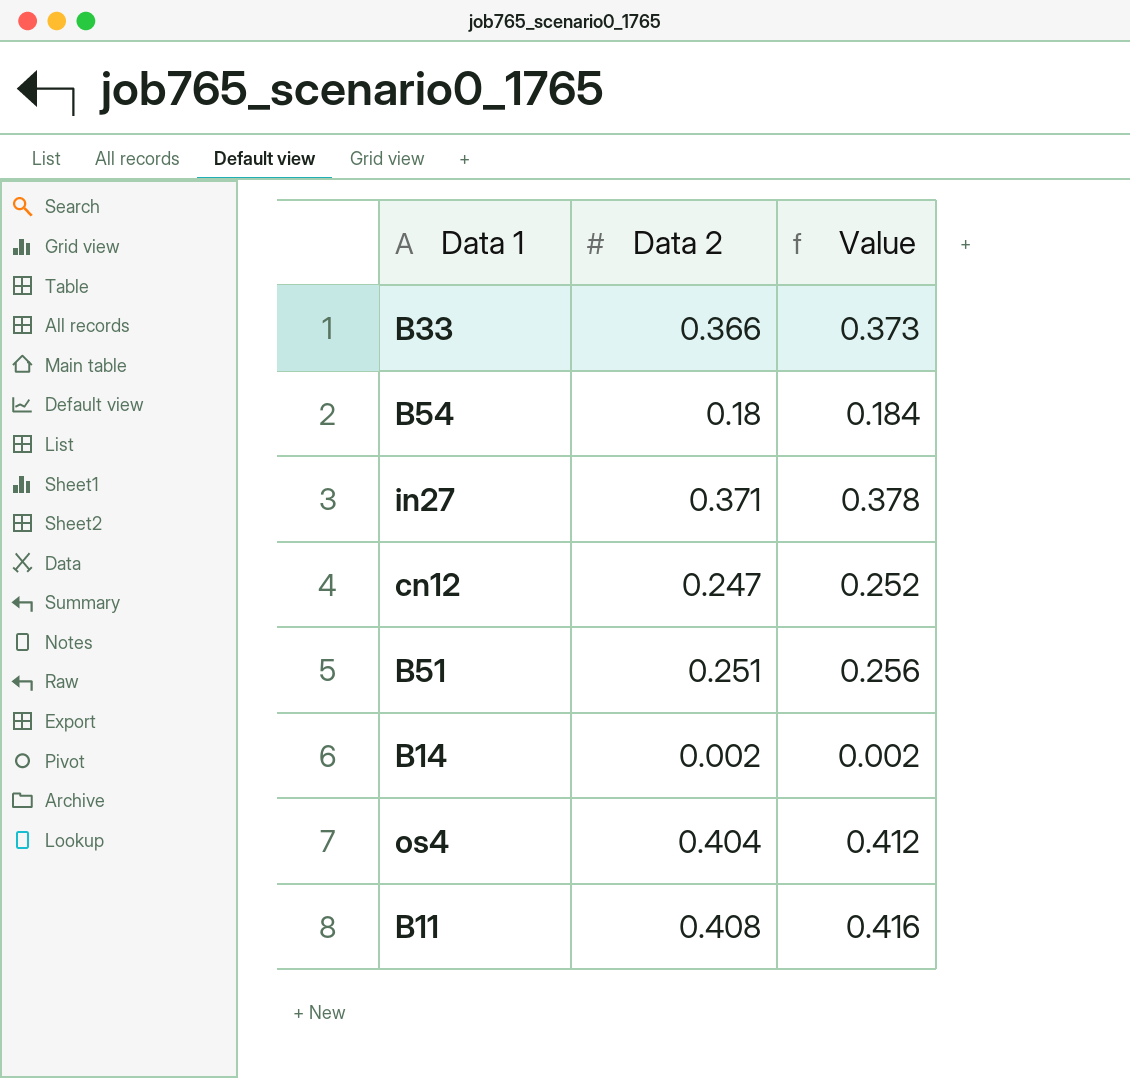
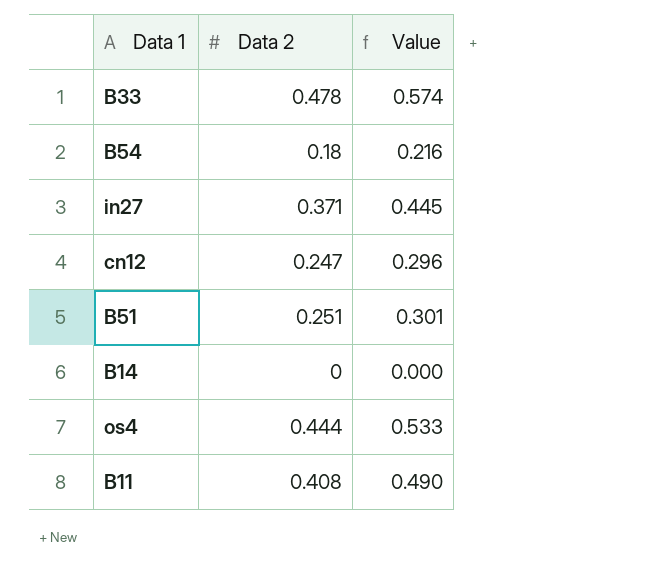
column Value | formula: [Data 2] * 1.02 -> [Data 2] * 1.2
B33 | Data 2: 0.366 -> 0.478
B14 | Data 2: 0.002 -> 0
os4 | Data 2: 0.404 -> 0.444

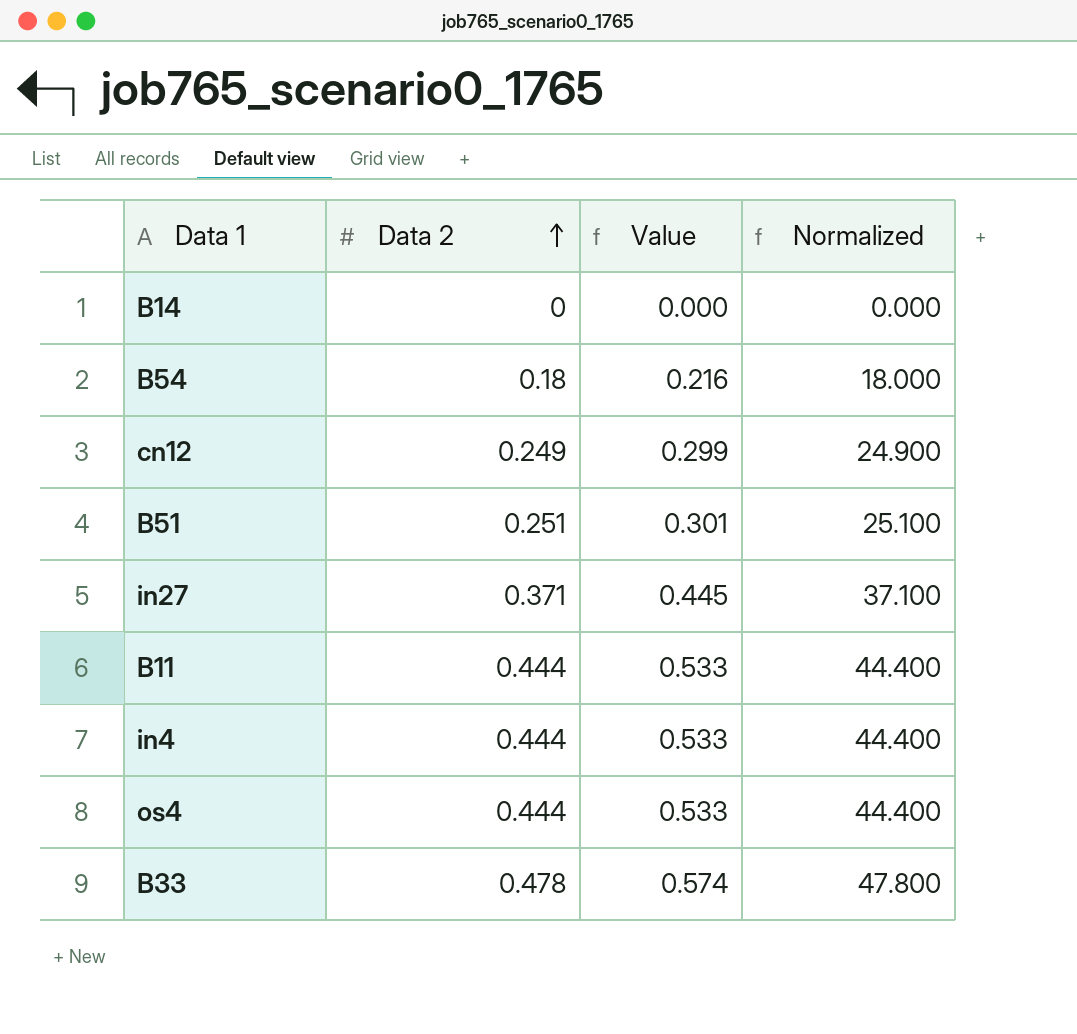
row order: none -> Data 2 ascending
column Normalized | formula: none -> [Data 2] * 100
cn12 | Data 2: 0.247 -> 0.249
cn12 | Value: 0.296 -> 0.299
B11 | Data 2: 0.408 -> 0.444
B11 | Value: 0.490 -> 0.533
row in4: none -> 0.444 | 0.533 | 44.400

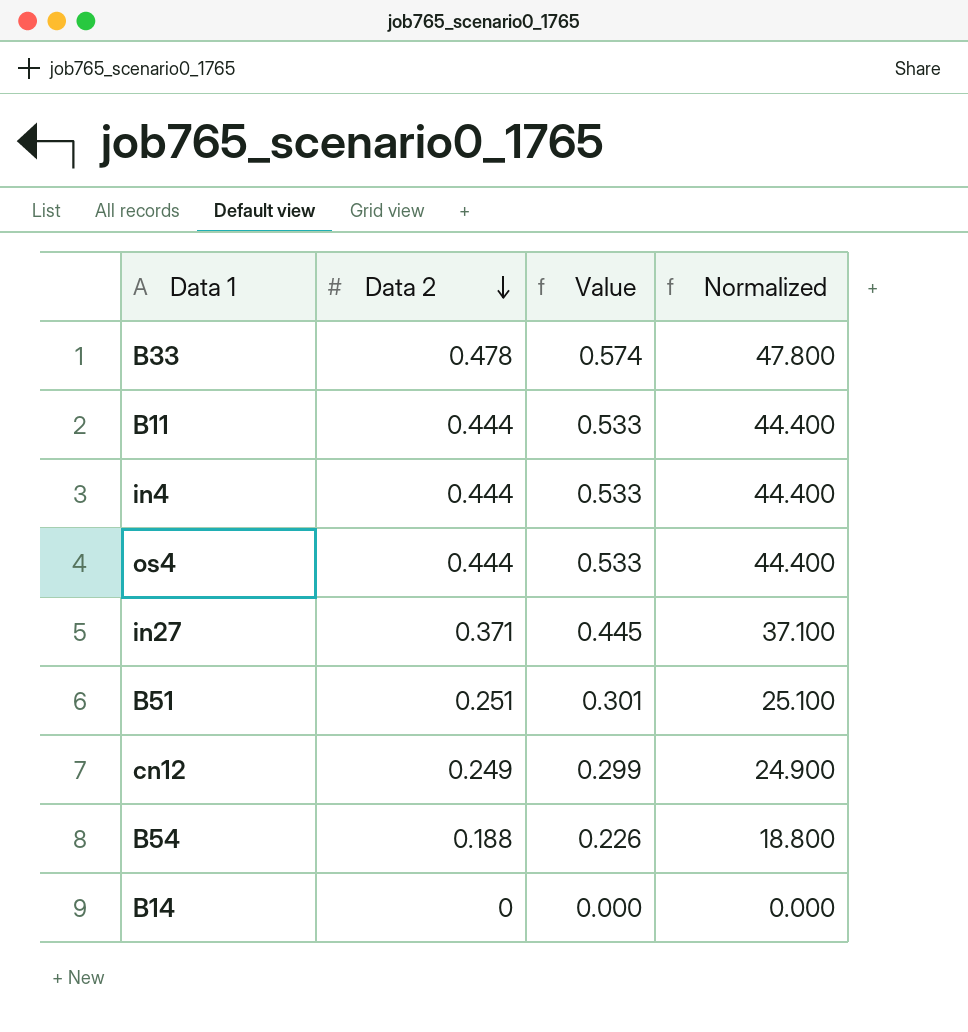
row order: Data 2 ascending -> Data 2 descending
B54 | Data 2: 0.18 -> 0.188
B54 | Value: 0.216 -> 0.226
B54 | Normalized: 18.000 -> 18.800

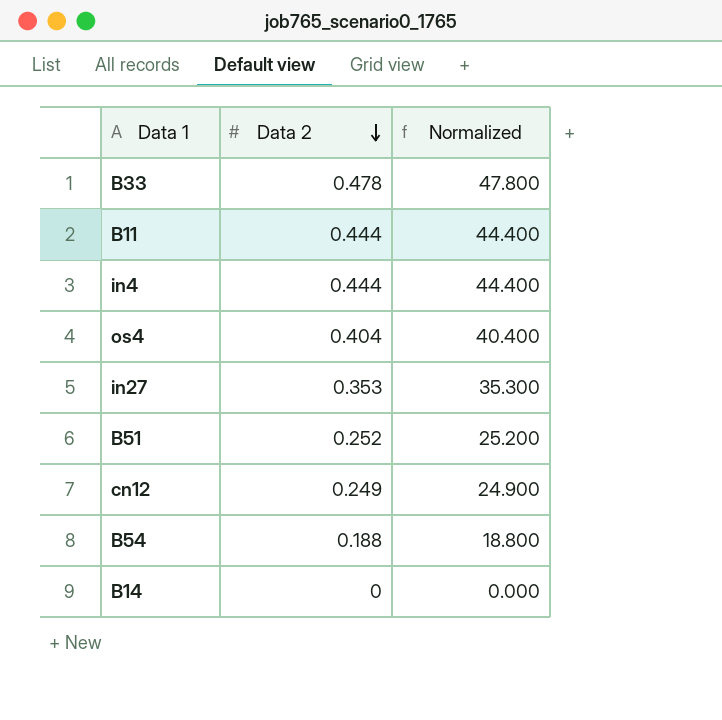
column Value | formula: [Data 2] * 1.2 -> none
os4 | Data 2: 0.444 -> 0.404
os4 | Normalized: 44.400 -> 40.400
in27 | Data 2: 0.371 -> 0.353
in27 | Normalized: 37.100 -> 35.300
B51 | Data 2: 0.251 -> 0.252
B51 | Normalized: 25.100 -> 25.200

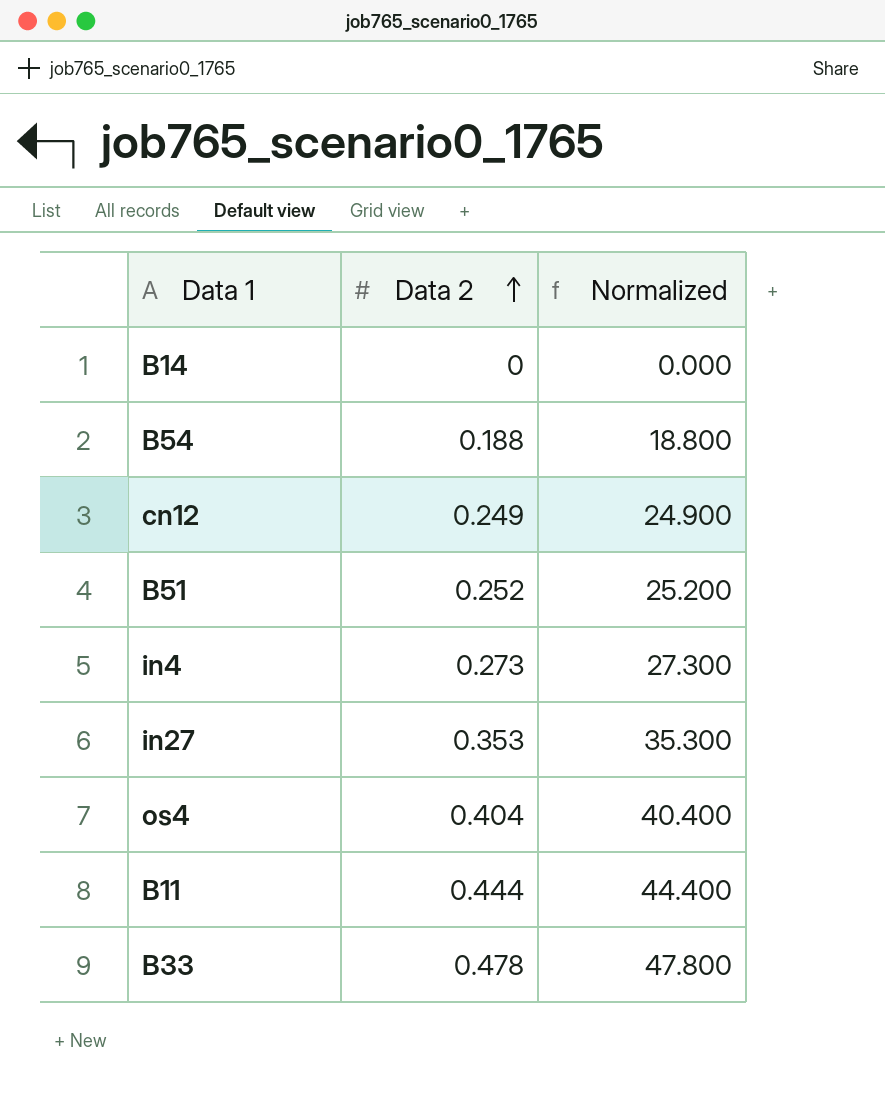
row order: Data 2 descending -> Data 2 ascending
in4 | Data 2: 0.444 -> 0.273
in4 | Normalized: 44.400 -> 27.300

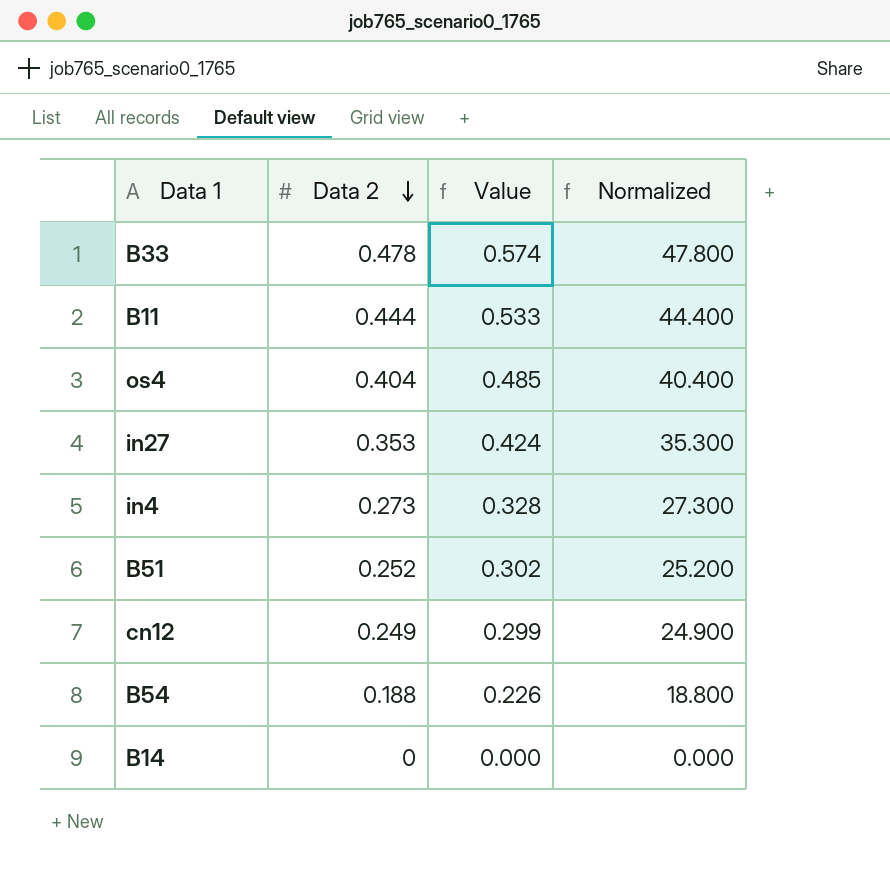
row order: Data 2 ascending -> Data 2 descending
column Value | formula: none -> [Data 2] * 1.2

